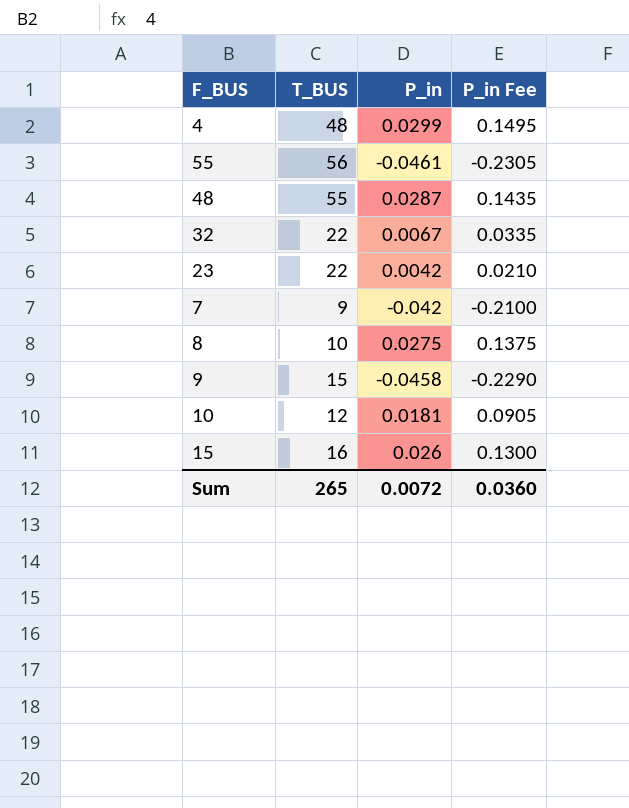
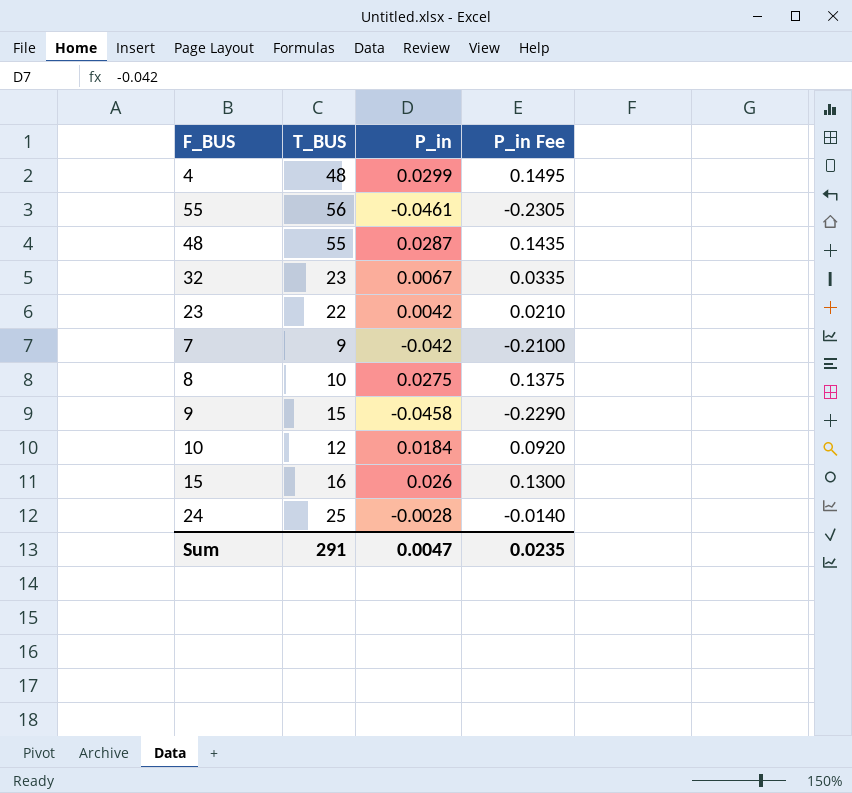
32 | T_BUS: 22 -> 23
10 | P_in: 0.0181 -> 0.0184
10 | P_in Fee: 0.0905 -> 0.0920
row 24: none -> 25 | -0.0028 | -0.0140
Sum | T_BUS: 265 -> 291
Sum | P_in: 0.0072 -> 0.0047
Sum | P_in Fee: 0.0360 -> 0.0235

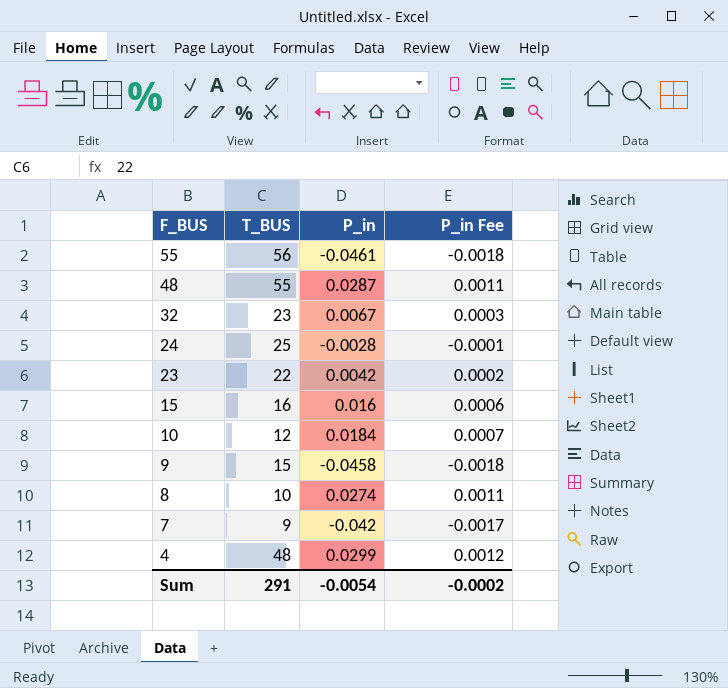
row order: none -> F_BUS descending
column P_in Fee | formula: [P_in] * 5 -> [P_in] * 0.04
15 | P_in: 0.026 -> 0.016
8 | P_in: 0.0275 -> 0.0274
Sum | P_in: 0.0047 -> -0.0054
Sum | P_in Fee: 0.0235 -> -0.0002

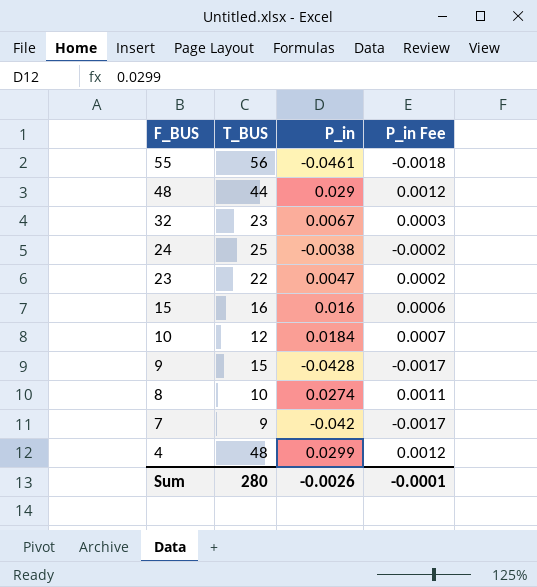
48 | T_BUS: 55 -> 44
48 | P_in: 0.0287 -> 0.029
48 | P_in Fee: 0.0011 -> 0.0012
24 | P_in: -0.0028 -> -0.0038
24 | P_in Fee: -0.0001 -> -0.0002
23 | P_in: 0.0042 -> 0.0047
9 | P_in: -0.0458 -> -0.0428
9 | P_in Fee: -0.0018 -> -0.0017
Sum | T_BUS: 291 -> 280
Sum | P_in: -0.0054 -> -0.0026
Sum | P_in Fee: -0.0002 -> -0.0001

